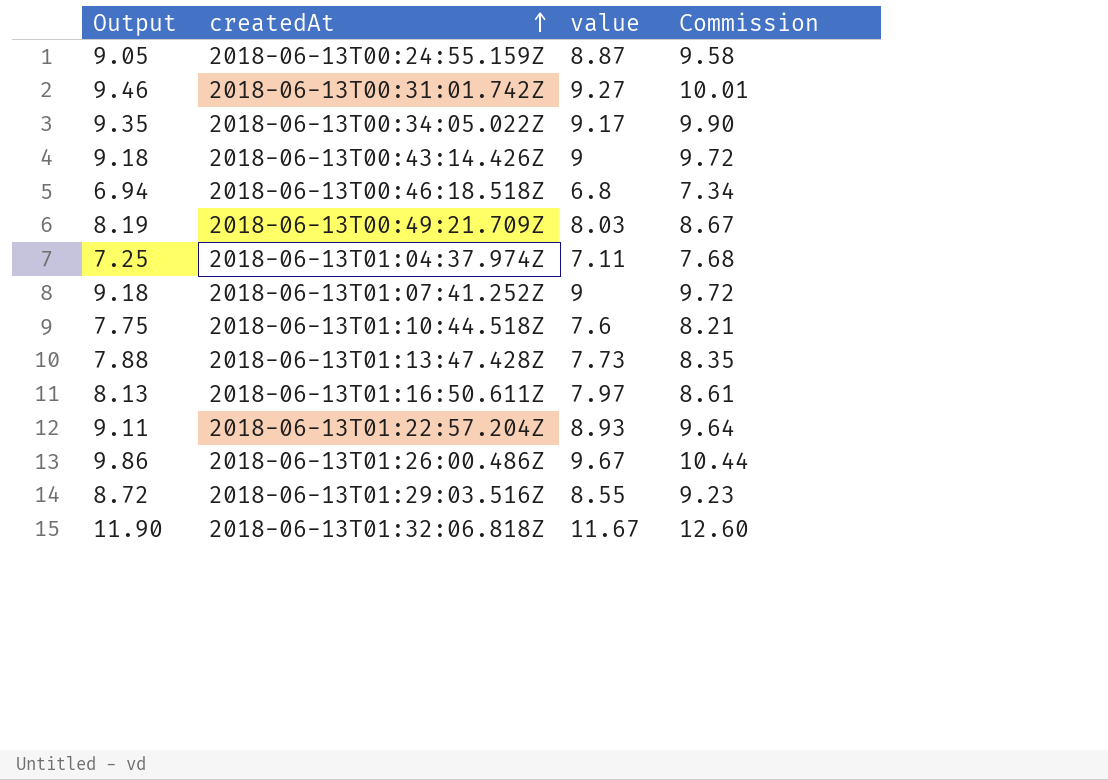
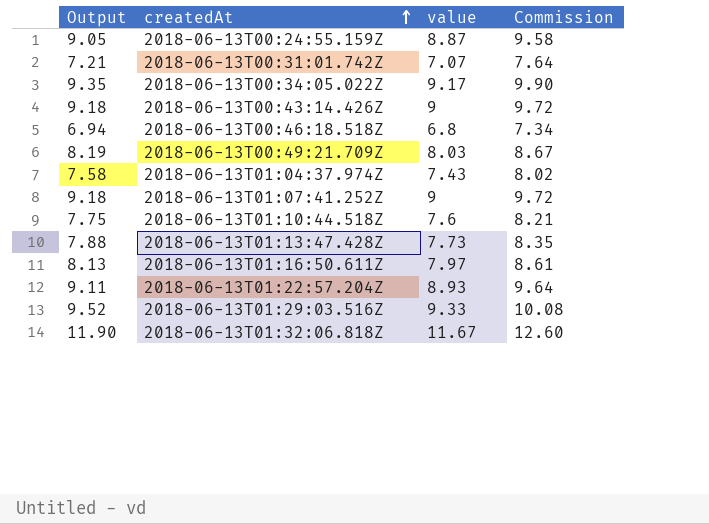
row 2018-06-13T01:26:00.486Z: 9.86 | 9.67 | 10.44 -> none
2018-06-13T00:31:01.742Z | Output: 9.46 -> 7.21
2018-06-13T00:31:01.742Z | value: 9.27 -> 7.07
2018-06-13T00:31:01.742Z | Commission: 10.01 -> 7.64
2018-06-13T01:04:37.974Z | Output: 7.25 -> 7.58
2018-06-13T01:04:37.974Z | value: 7.11 -> 7.43
2018-06-13T01:04:37.974Z | Commission: 7.68 -> 8.02
2018-06-13T01:29:03.516Z | Output: 8.72 -> 9.52
2018-06-13T01:29:03.516Z | value: 8.55 -> 9.33
2018-06-13T01:29:03.516Z | Commission: 9.23 -> 10.08

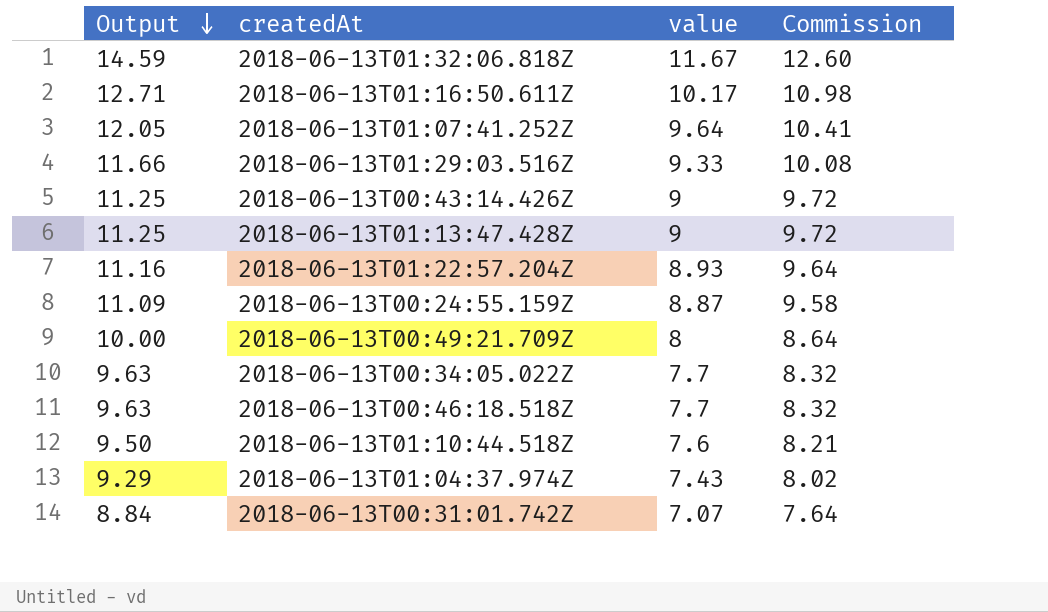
row order: createdAt ascending -> Output descending
column Output | formula: [value] * 1.02 -> [value] * 1.25
2018-06-13T01:16:50.611Z | value: 7.97 -> 10.17
2018-06-13T01:16:50.611Z | Commission: 8.61 -> 10.98
2018-06-13T01:07:41.252Z | value: 9 -> 9.64
2018-06-13T01:07:41.252Z | Commission: 9.72 -> 10.41
2018-06-13T01:13:47.428Z | value: 7.73 -> 9
2018-06-13T01:13:47.428Z | Commission: 8.35 -> 9.72
2018-06-13T00:49:21.709Z | value: 8.03 -> 8
2018-06-13T00:49:21.709Z | Commission: 8.67 -> 8.64
2018-06-13T00:34:05.022Z | value: 9.17 -> 7.7
2018-06-13T00:34:05.022Z | Commission: 9.90 -> 8.32
2018-06-13T00:46:18.518Z | value: 6.8 -> 7.7
2018-06-13T00:46:18.518Z | Commission: 7.34 -> 8.32

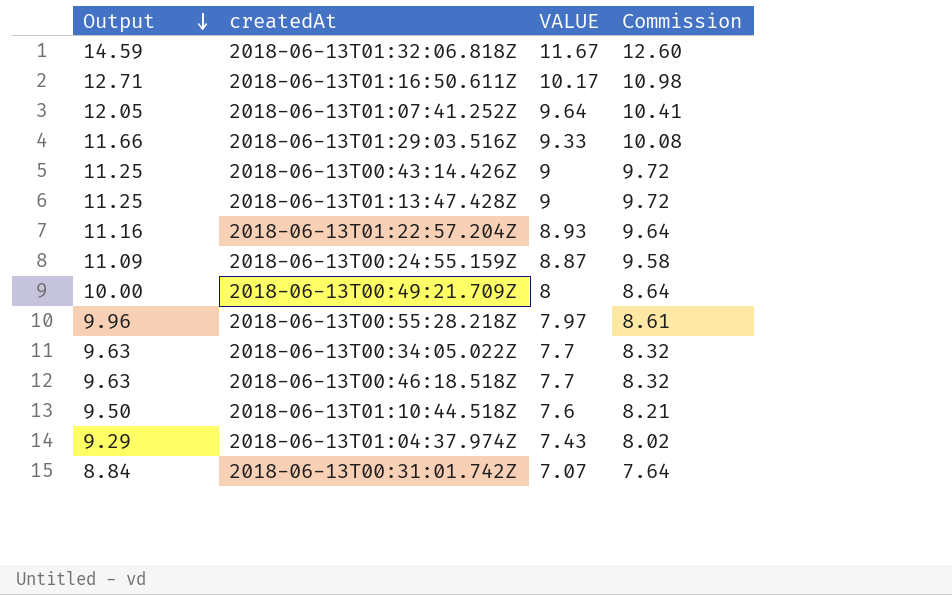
column name: value -> VALUE
row 2018-06-13T00:55:28.218Z: none -> 9.96 | 7.97 | 8.61

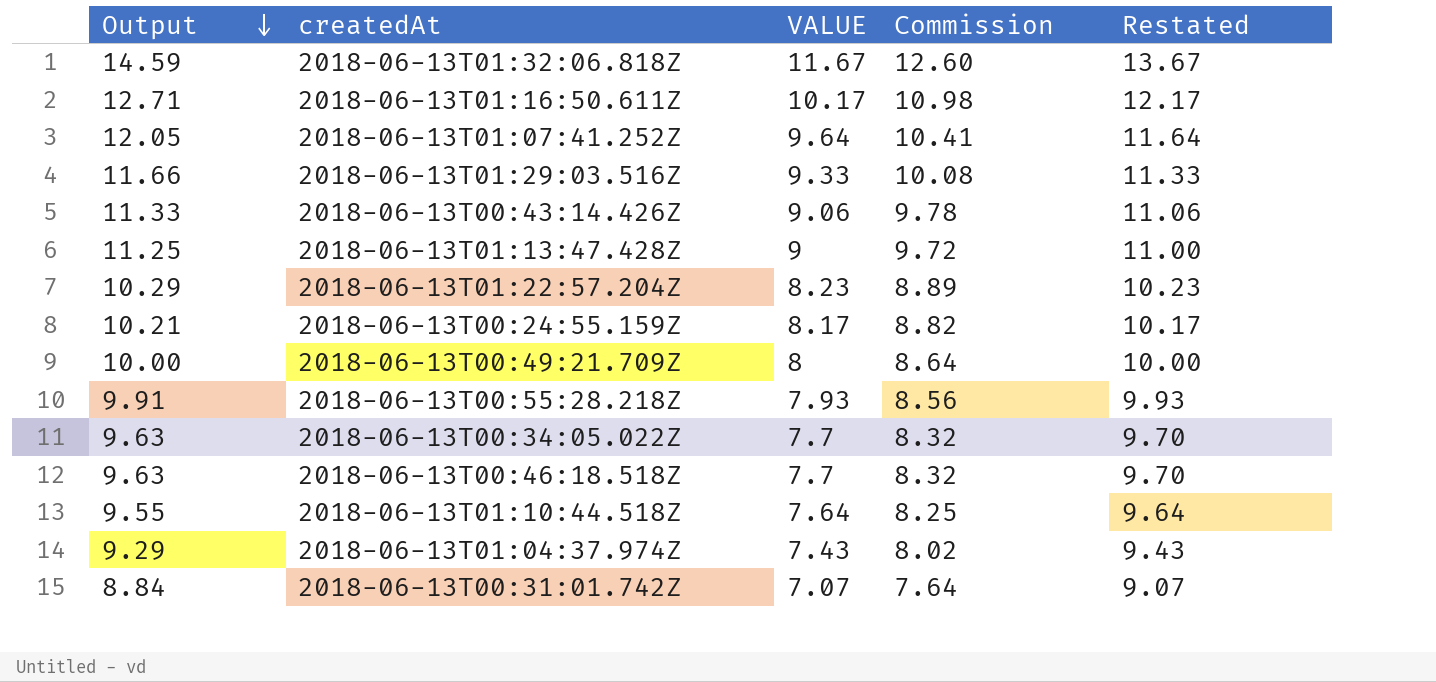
column Restated | formula: none -> [VALUE] + 2
2018-06-13T00:43:14.426Z | Output: 11.25 -> 11.33
2018-06-13T00:43:14.426Z | VALUE: 9 -> 9.06
2018-06-13T00:43:14.426Z | Commission: 9.72 -> 9.78
2018-06-13T01:22:57.204Z | Output: 11.16 -> 10.29
2018-06-13T01:22:57.204Z | VALUE: 8.93 -> 8.23
2018-06-13T01:22:57.204Z | Commission: 9.64 -> 8.89
2018-06-13T00:24:55.159Z | Output: 11.09 -> 10.21
2018-06-13T00:24:55.159Z | VALUE: 8.87 -> 8.17
2018-06-13T00:24:55.159Z | Commission: 9.58 -> 8.82
2018-06-13T00:55:28.218Z | Output: 9.96 -> 9.91
2018-06-13T00:55:28.218Z | VALUE: 7.97 -> 7.93
2018-06-13T00:55:28.218Z | Commission: 8.61 -> 8.56
2018-06-13T01:10:44.518Z | Output: 9.50 -> 9.55
2018-06-13T01:10:44.518Z | VALUE: 7.6 -> 7.64
2018-06-13T01:10:44.518Z | Commission: 8.21 -> 8.25

